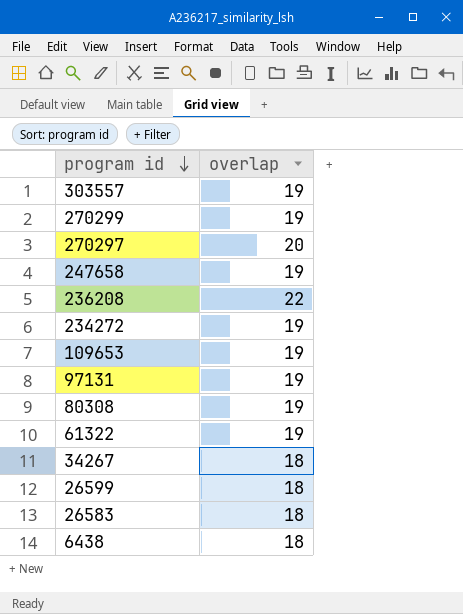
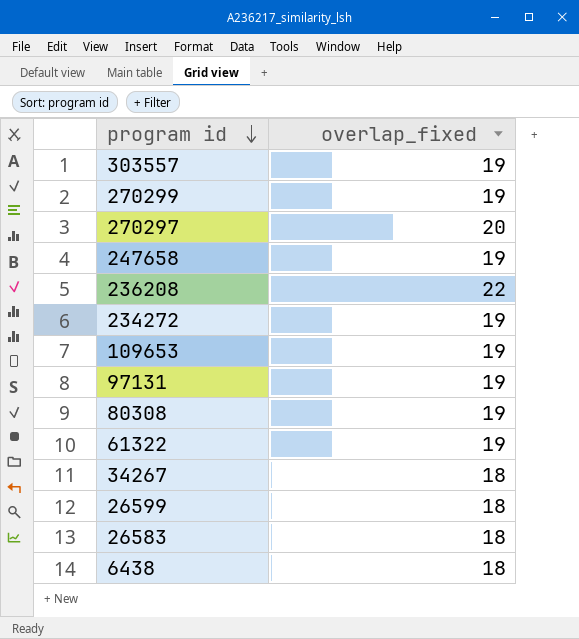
column name: overlap -> overlap_fixed

